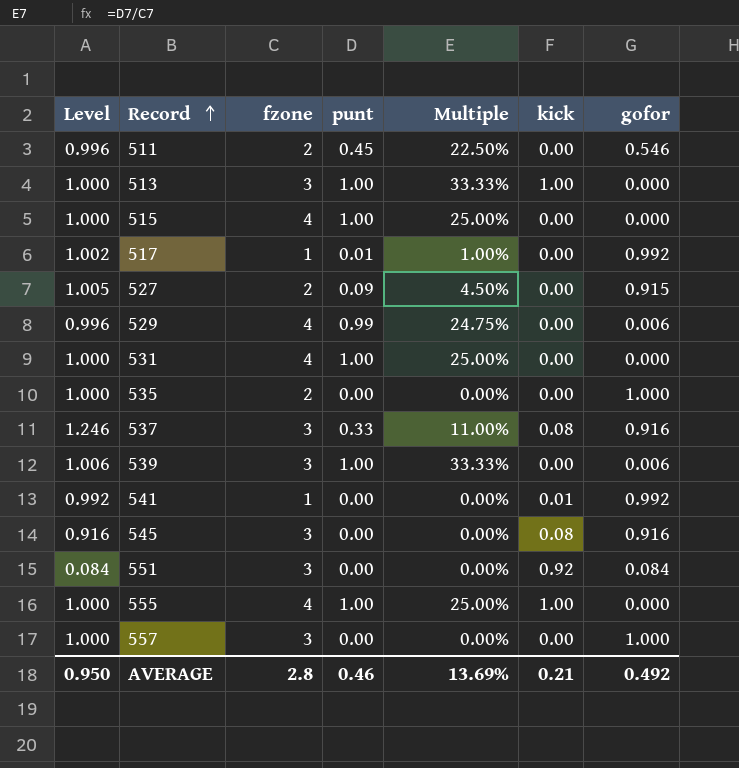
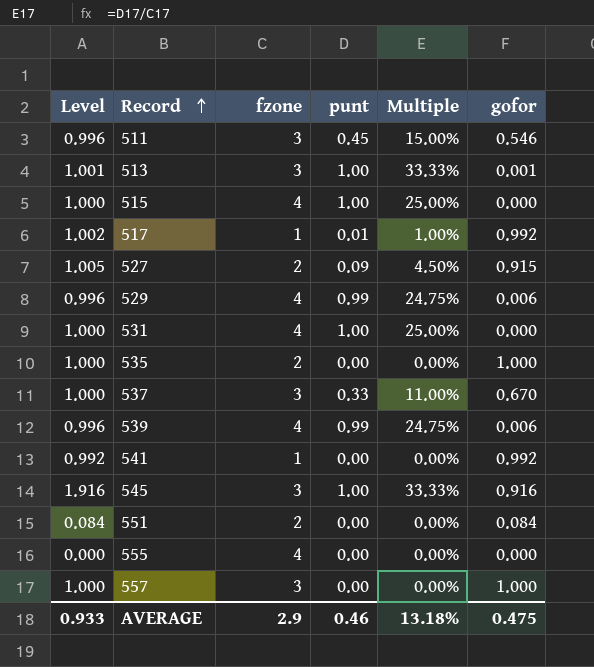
column kick | position: 6 -> none
511 | fzone: 2 -> 3
511 | Multiple: 22.50% -> 15.00%
513 | Level: 1.000 -> 1.001
513 | gofor: 0.000 -> 0.001
537 | Level: 1.246 -> 1.000
537 | gofor: 0.916 -> 0.670
539 | Level: 1.006 -> 0.996
539 | fzone: 3 -> 4
539 | punt: 1.00 -> 0.99
539 | Multiple: 33.33% -> 24.75%
545 | Level: 0.916 -> 1.916
545 | punt: 0.00 -> 1.00
545 | Multiple: 0.00% -> 33.33%
551 | fzone: 3 -> 2
555 | Level: 1.000 -> 0.000
555 | punt: 1.00 -> 0.00
555 | Multiple: 25.00% -> 0.00%
AVERAGE | Level: 0.950 -> 0.933
AVERAGE | fzone: 2.8 -> 2.9
AVERAGE | Multiple: 13.69% -> 13.18%
AVERAGE | gofor: 0.492 -> 0.475

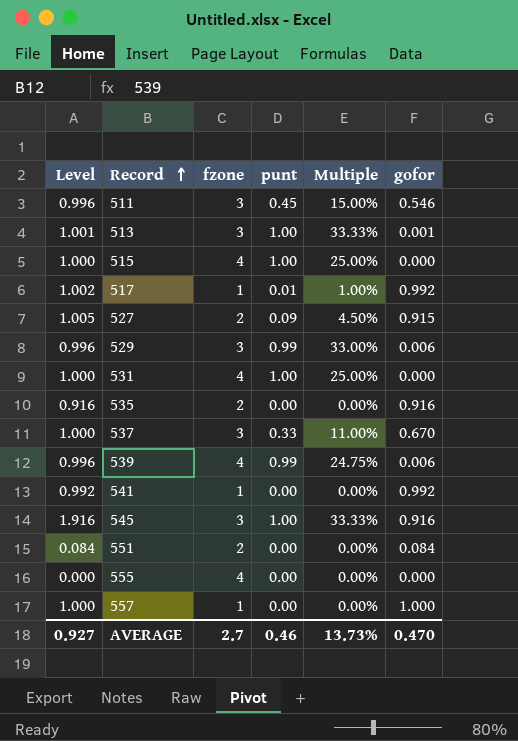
529 | fzone: 4 -> 3
529 | Multiple: 24.75% -> 33.00%
535 | Level: 1.000 -> 0.916
535 | gofor: 1.000 -> 0.916
557 | fzone: 3 -> 1
AVERAGE | Level: 0.933 -> 0.927
AVERAGE | fzone: 2.9 -> 2.7
AVERAGE | Multiple: 13.18% -> 13.73%
AVERAGE | gofor: 0.475 -> 0.470

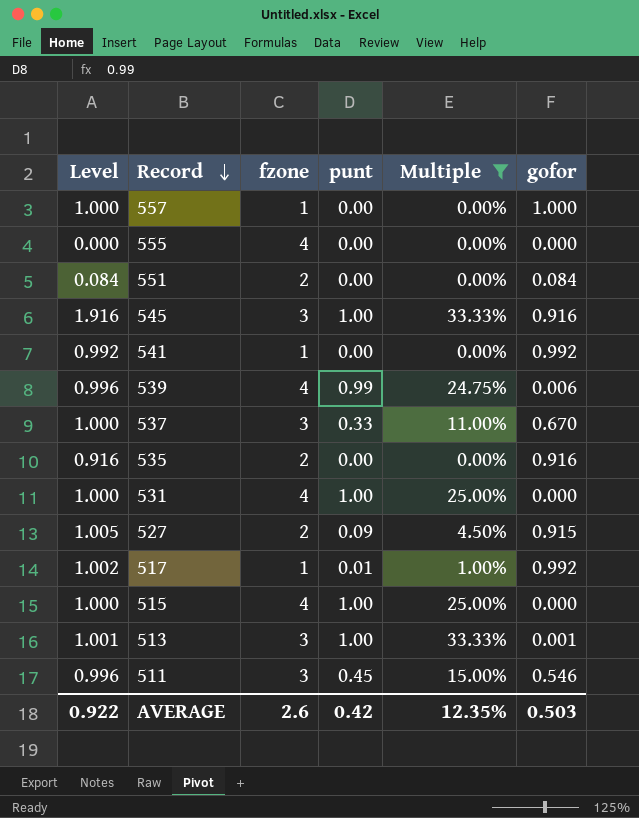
filter: none -> Multiple != 33.00%
row order: Record ascending -> Record descending
AVERAGE | Level: 0.927 -> 0.922
AVERAGE | fzone: 2.7 -> 2.6
AVERAGE | punt: 0.46 -> 0.42
AVERAGE | Multiple: 13.73% -> 12.35%
AVERAGE | gofor: 0.470 -> 0.503

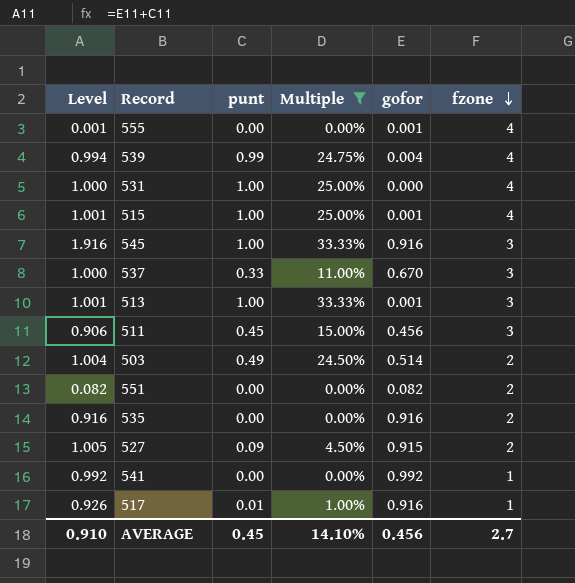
row order: Record descending -> fzone descending
column fzone | position: 3 -> 6
row 557: 1.000 | 1 | 0.00 | 0.00% | 1.000 -> none
555 | Level: 0.000 -> 0.001
555 | gofor: 0.000 -> 0.001
539 | Level: 0.996 -> 0.994
539 | gofor: 0.006 -> 0.004
515 | Level: 1.000 -> 1.001
515 | gofor: 0.000 -> 0.001
511 | Level: 0.996 -> 0.906
511 | gofor: 0.546 -> 0.456
row 503: none -> 1.004 | 0.49 | 24.50% | 0.514 | 2
551 | Level: 0.084 -> 0.082
551 | gofor: 0.084 -> 0.082
517 | Level: 1.002 -> 0.926
517 | gofor: 0.992 -> 0.916
AVERAGE | Level: 0.922 -> 0.910
AVERAGE | punt: 0.42 -> 0.45
AVERAGE | Multiple: 12.35% -> 14.10%
AVERAGE | gofor: 0.503 -> 0.456
AVERAGE | fzone: 2.6 -> 2.7

